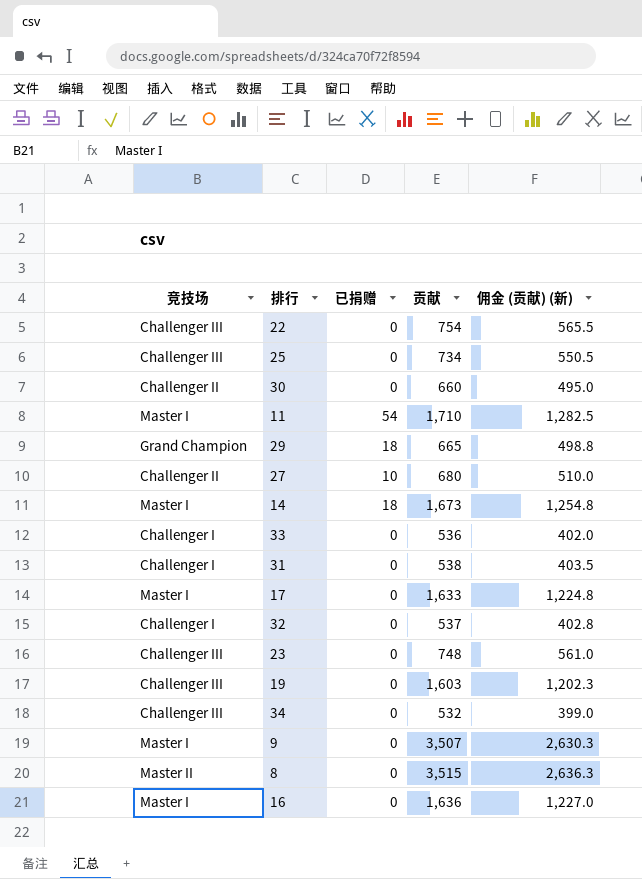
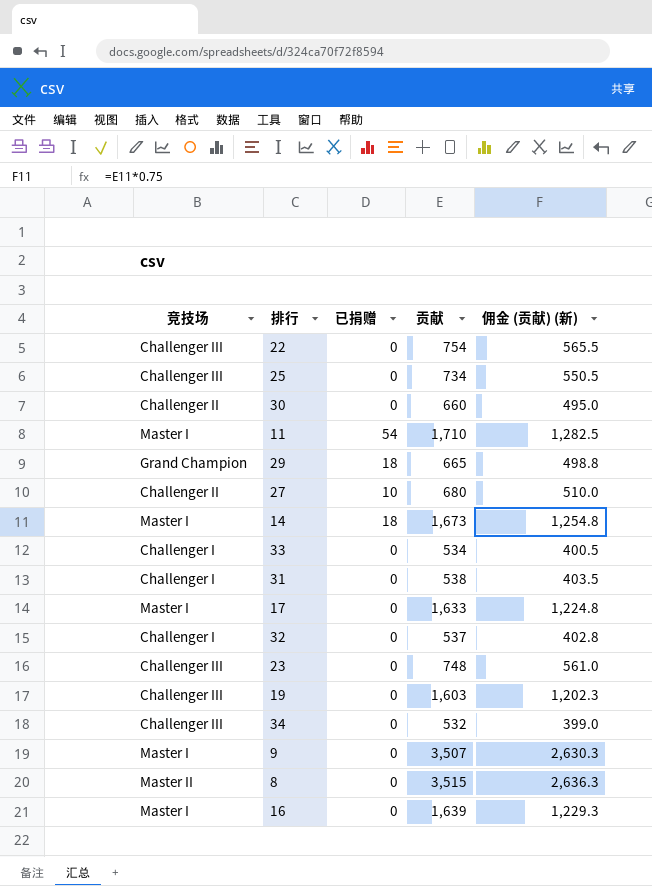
33 | 贡献: 536 -> 534
33 | 佣金 (贡献) (新): 402.0 -> 400.5
16 | 贡献: 1,636 -> 1,639
16 | 佣金 (贡献) (新): 1,227.0 -> 1,229.3

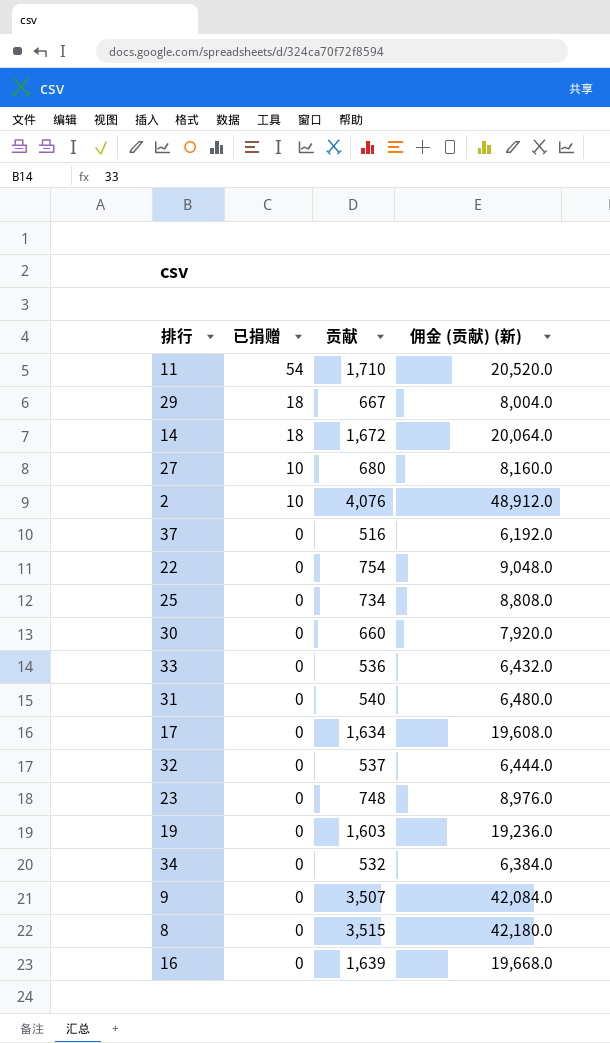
row order: none -> 已捐赠 descending
column 竞技场 | position: 1 -> none
column 佣金 (贡献) (新) | formula: [贡献] * 0.75 -> [贡献] * 12
29 | 贡献: 665 -> 667
14 | 贡献: 1,673 -> 1,672
row 2: none -> 10 | 4,076 | 48,912.0
row 37: none -> 0 | 516 | 6,192.0
33 | 贡献: 534 -> 536
31 | 贡献: 538 -> 540
17 | 贡献: 1,633 -> 1,634

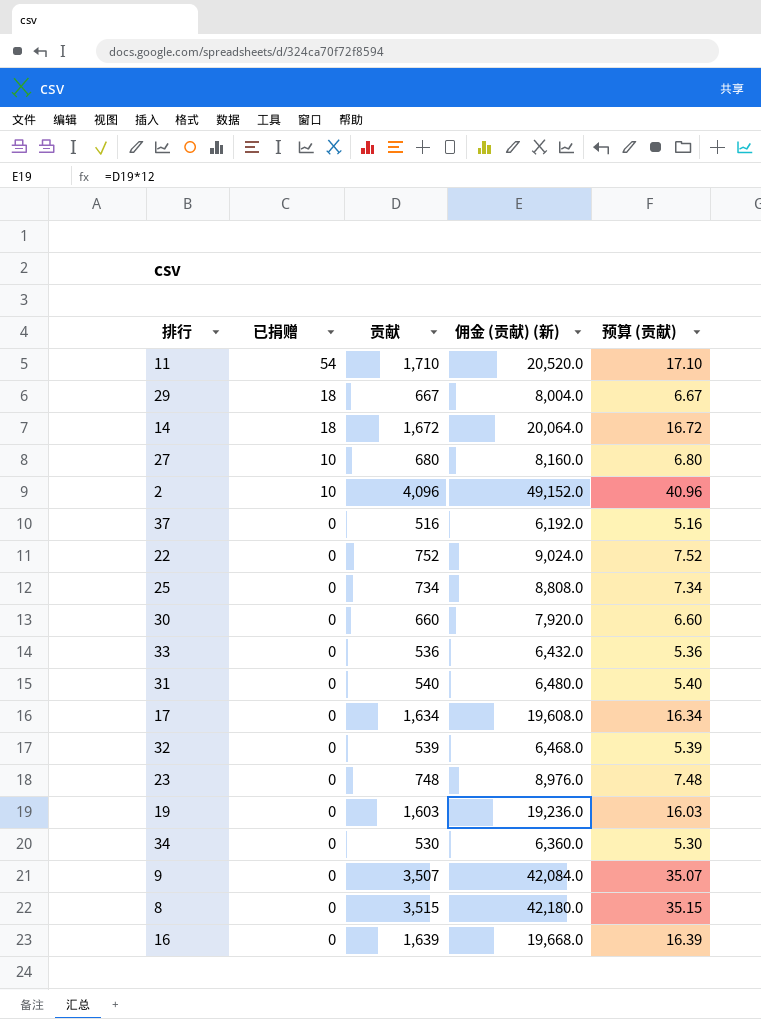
column 预算 (贡献) | formula: none -> [贡献] * 0.01
2 | 贡献: 4,076 -> 4,096
2 | 佣金 (贡献) (新): 48,912.0 -> 49,152.0
22 | 贡献: 754 -> 752
22 | 佣金 (贡献) (新): 9,048.0 -> 9,024.0
32 | 贡献: 537 -> 539
32 | 佣金 (贡献) (新): 6,444.0 -> 6,468.0
34 | 贡献: 532 -> 530
34 | 佣金 (贡献) (新): 6,384.0 -> 6,360.0

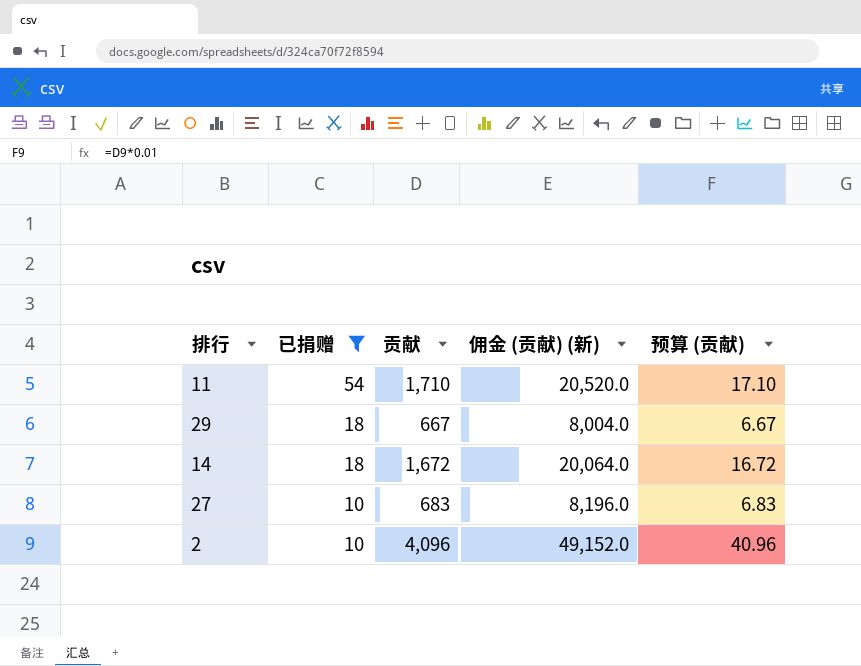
filter: none -> 已捐赠 != 0
27 | 贡献: 680 -> 683
27 | 佣金 (贡献) (新): 8,160.0 -> 8,196.0
27 | 预算 (贡献): 6.80 -> 6.83

